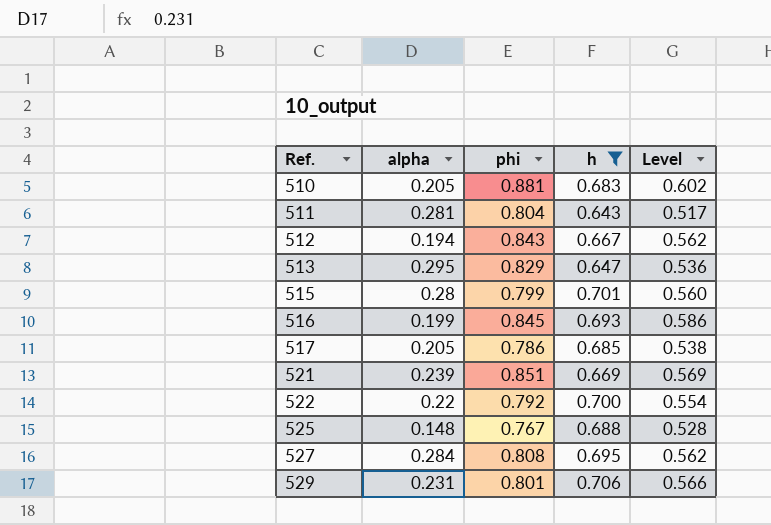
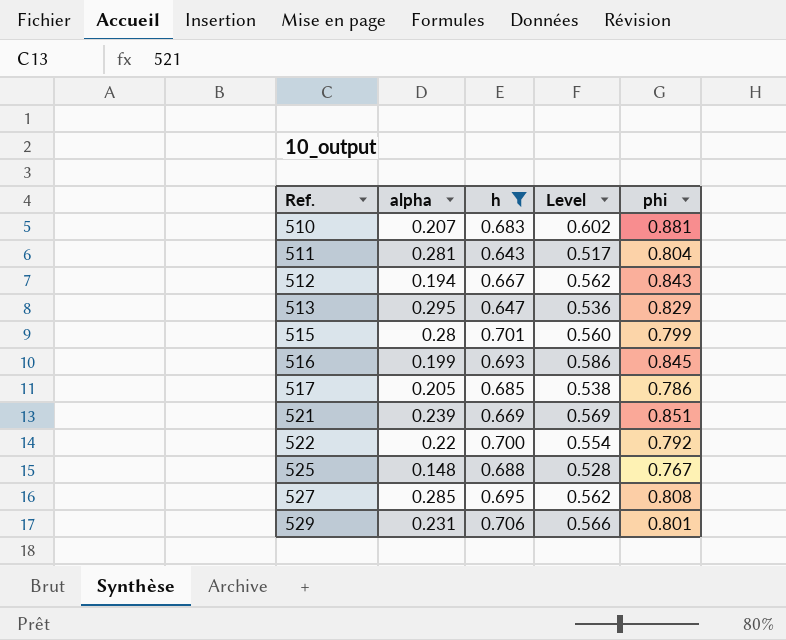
column phi | position: 3 -> 5
510 | alpha: 0.205 -> 0.207
527 | alpha: 0.284 -> 0.285

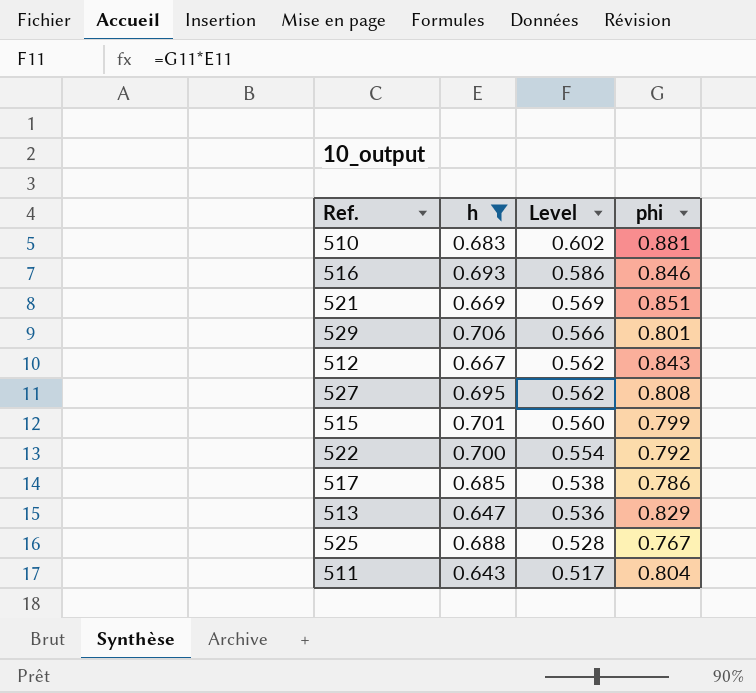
row order: Ref. ascending -> Level descending
column alpha | position: 2 -> none
516 | phi: 0.845 -> 0.846

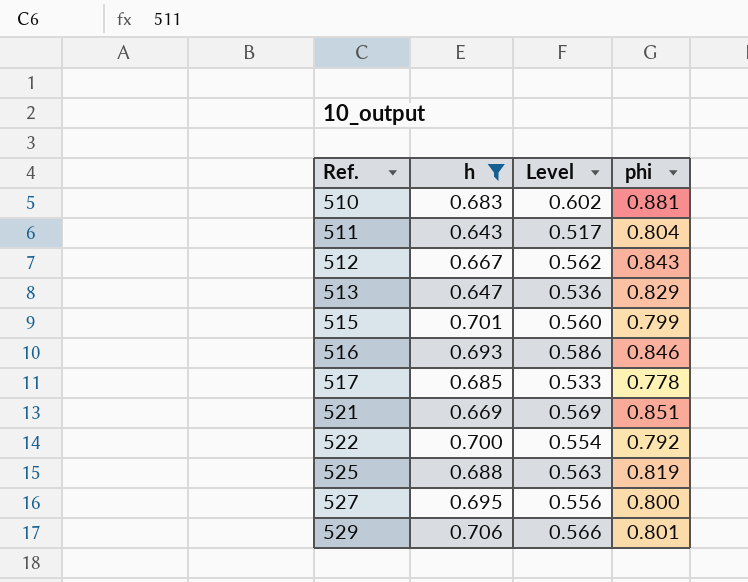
row order: Level descending -> Ref. ascending
517 | Level: 0.538 -> 0.533
517 | phi: 0.786 -> 0.778
525 | Level: 0.528 -> 0.563
525 | phi: 0.767 -> 0.819
527 | Level: 0.562 -> 0.556
527 | phi: 0.808 -> 0.800

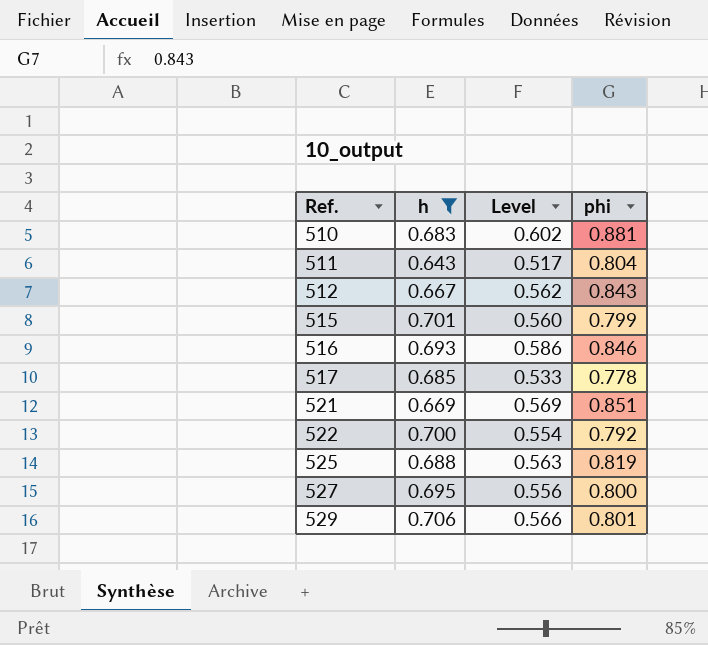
row 513: 0.647 | 0.536 | 0.829 -> none

